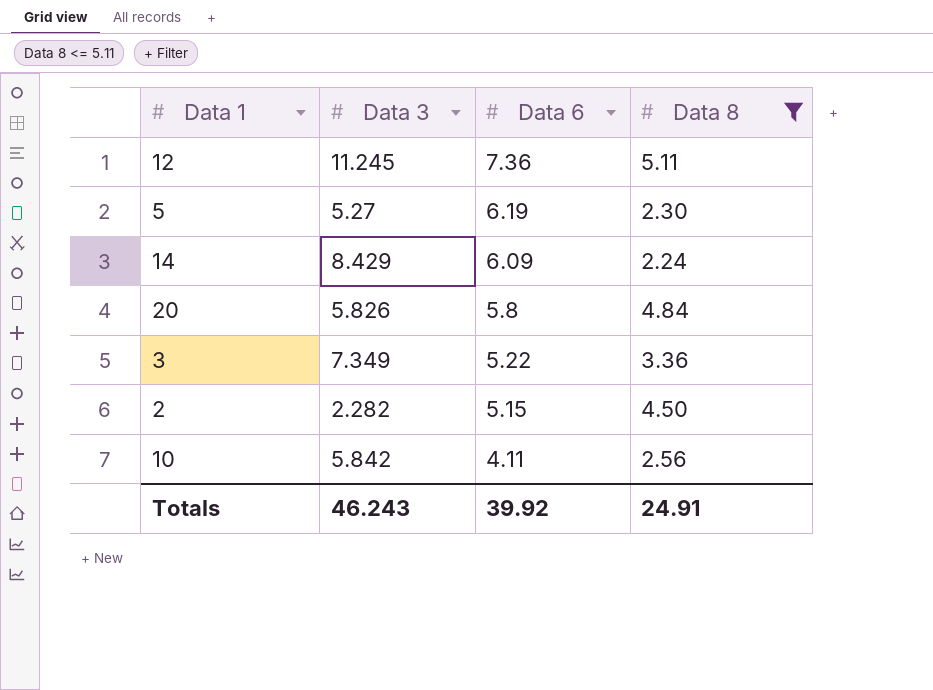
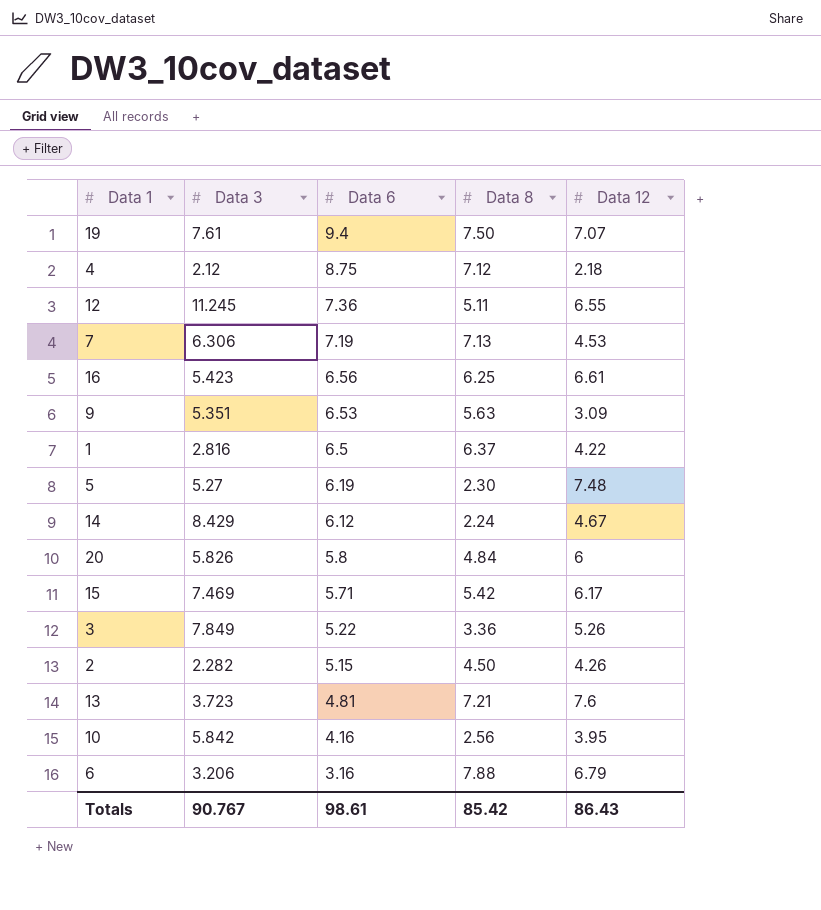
filter: Data 8 <= 5.11 -> none
column Data 12 | position: none -> 5
14 | Data 6: 6.09 -> 6.12
3 | Data 3: 7.349 -> 7.849
10 | Data 6: 4.11 -> 4.16
Totals | Data 3: 46.243 -> 90.767
Totals | Data 6: 39.92 -> 98.61
Totals | Data 8: 24.91 -> 85.42

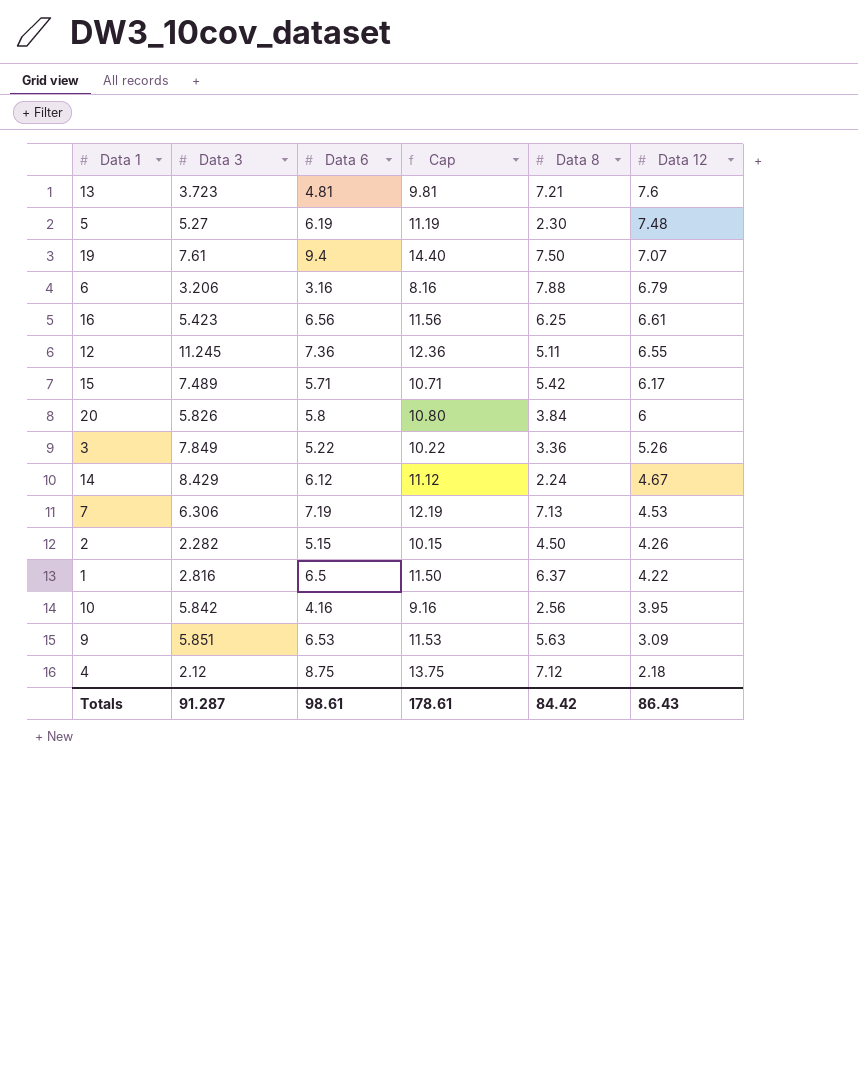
row order: Data 6 descending -> Data 12 descending
column Cap | formula: none -> [Data 6] + 5
15 | Data 3: 7.469 -> 7.489
20 | Data 8: 4.84 -> 3.84
9 | Data 3: 5.351 -> 5.851
Totals | Data 3: 90.767 -> 91.287
Totals | Data 8: 85.42 -> 84.42

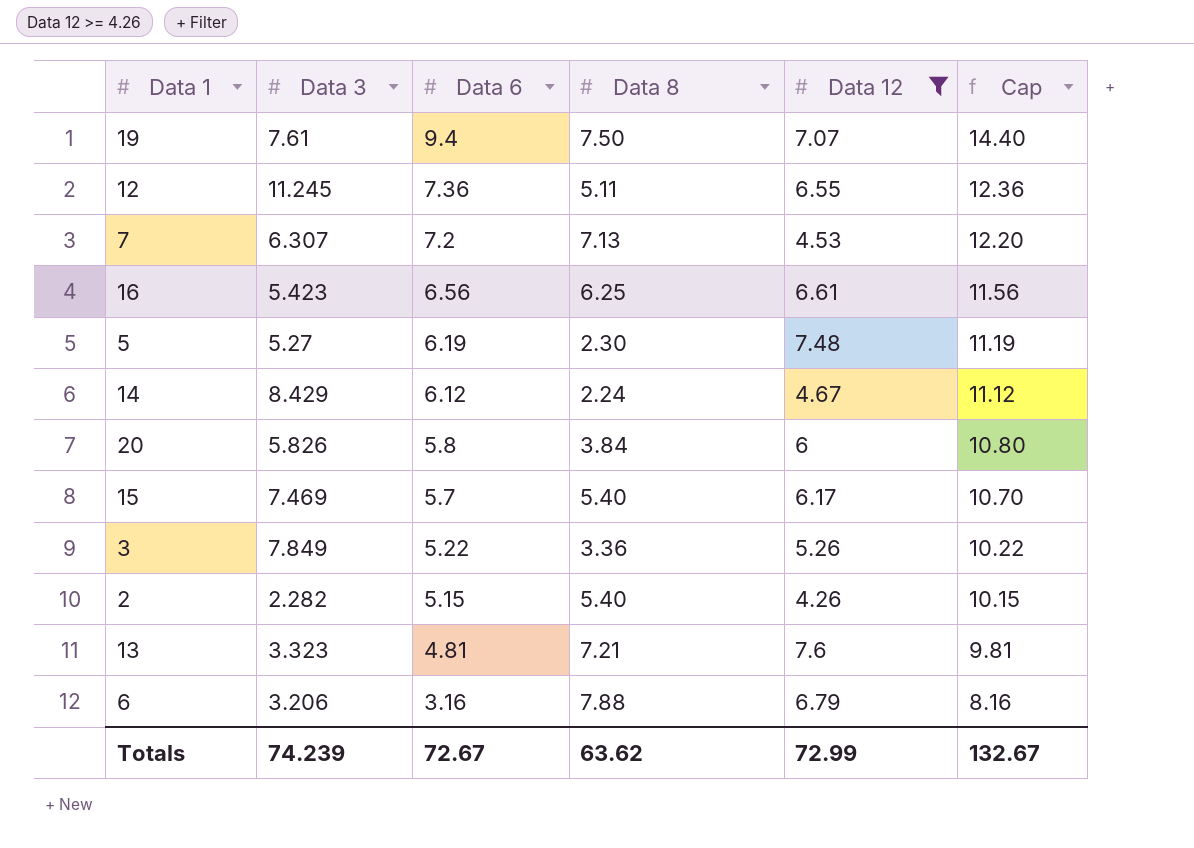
filter: none -> Data 12 >= 4.26
row order: Data 12 descending -> Data 6 descending
column Cap | position: 4 -> 6
7 | Data 3: 6.306 -> 6.307
7 | Data 6: 7.19 -> 7.2
7 | Cap: 12.19 -> 12.20
15 | Data 3: 7.489 -> 7.469
15 | Data 6: 5.71 -> 5.7
15 | Data 8: 5.42 -> 5.40
15 | Cap: 10.71 -> 10.70
2 | Data 8: 4.50 -> 5.40
13 | Data 3: 3.723 -> 3.323
Totals | Data 3: 91.287 -> 74.239
Totals | Data 6: 98.61 -> 72.67
Totals | Data 8: 84.42 -> 63.62
Totals | Data 12: 86.43 -> 72.99
Totals | Cap: 178.61 -> 132.67

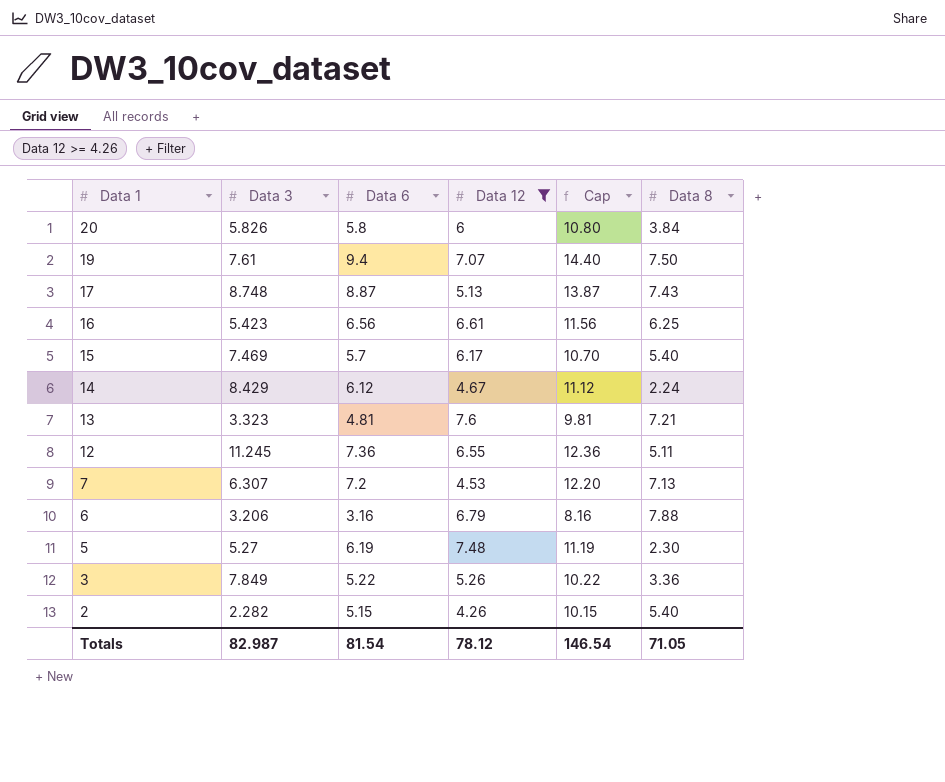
row order: Data 6 descending -> Data 1 descending
column Data 8 | position: 4 -> 6
row 17: none -> 8.748 | 8.87 | 5.13 | 13.87 | 7.43
Totals | Data 3: 74.239 -> 82.987
Totals | Data 6: 72.67 -> 81.54
Totals | Data 12: 72.99 -> 78.12
Totals | Cap: 132.67 -> 146.54
Totals | Data 8: 63.62 -> 71.05

